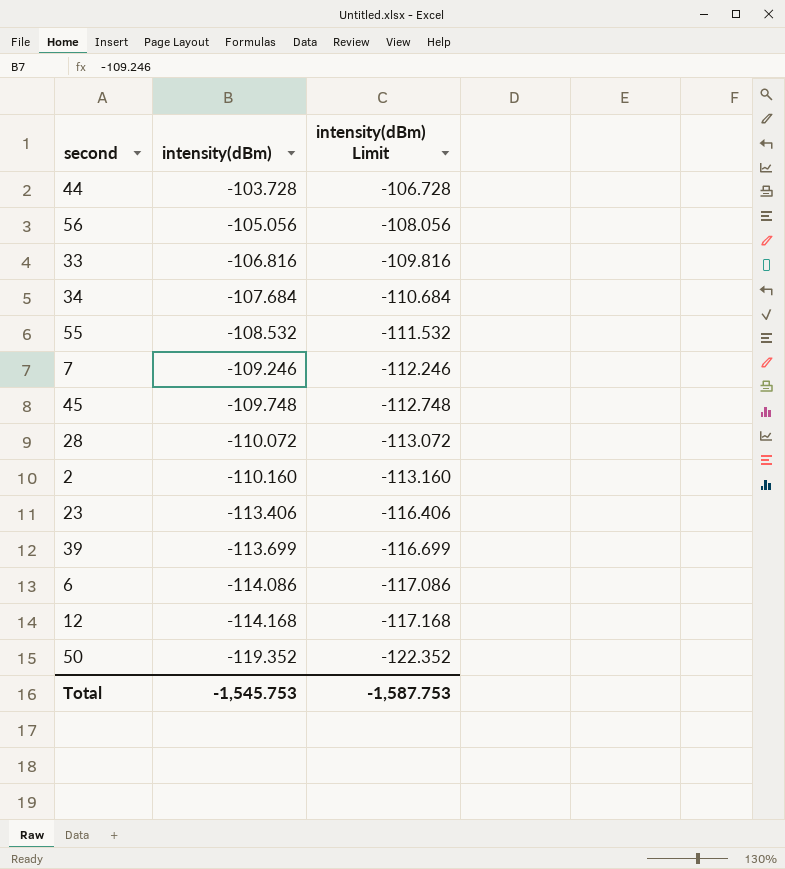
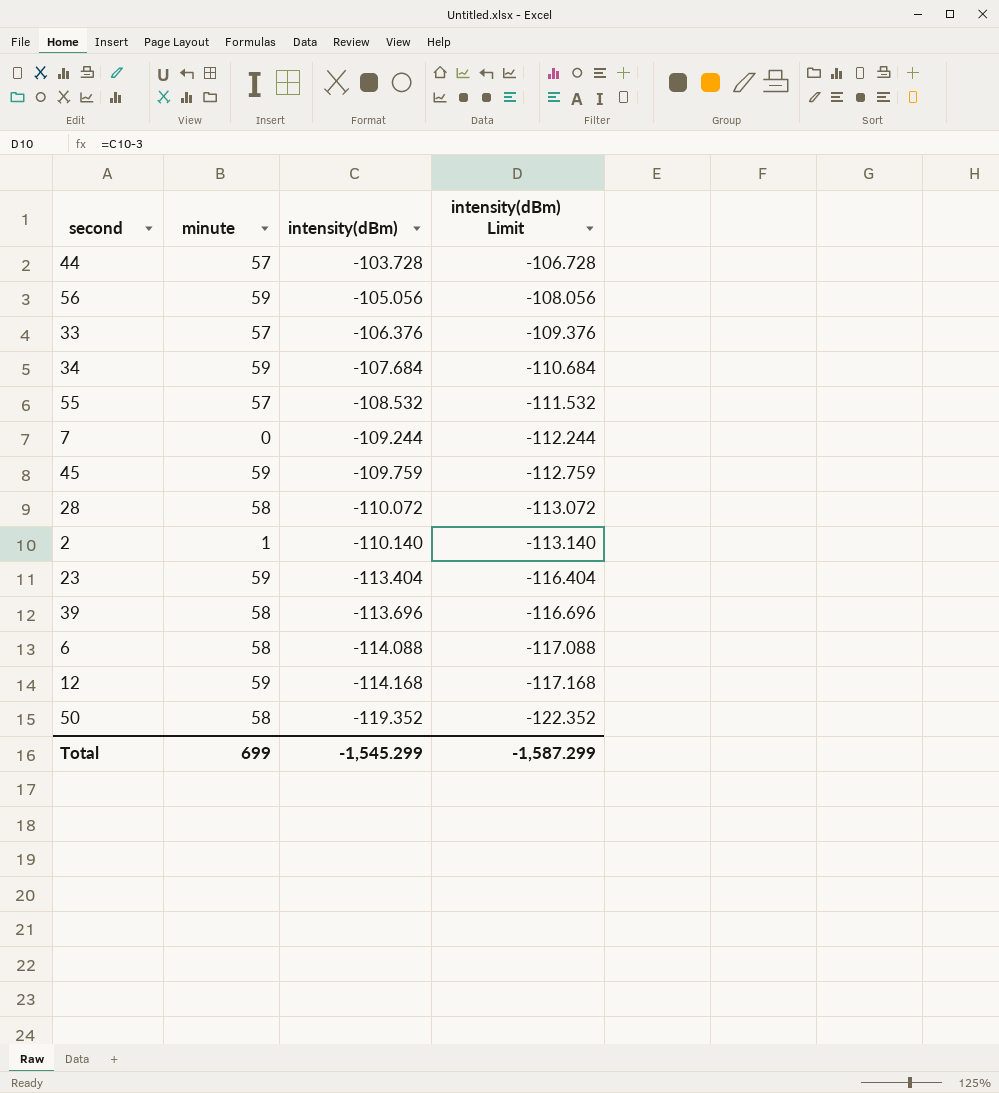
column minute | position: none -> 2
33 | intensity(dBm): -106.816 -> -106.376
33 | intensity(dBm) Limit: -109.816 -> -109.376
7 | intensity(dBm): -109.246 -> -109.244
7 | intensity(dBm) Limit: -112.246 -> -112.244
45 | intensity(dBm): -109.748 -> -109.759
45 | intensity(dBm) Limit: -112.748 -> -112.759
2 | intensity(dBm): -110.160 -> -110.140
2 | intensity(dBm) Limit: -113.160 -> -113.140
23 | intensity(dBm): -113.406 -> -113.404
23 | intensity(dBm) Limit: -116.406 -> -116.404
39 | intensity(dBm): -113.699 -> -113.696
39 | intensity(dBm) Limit: -116.699 -> -116.696
6 | intensity(dBm): -114.086 -> -114.088
6 | intensity(dBm) Limit: -117.086 -> -117.088
Total | intensity(dBm): -1,545.753 -> -1,545.299
Total | intensity(dBm) Limit: -1,587.753 -> -1,587.299

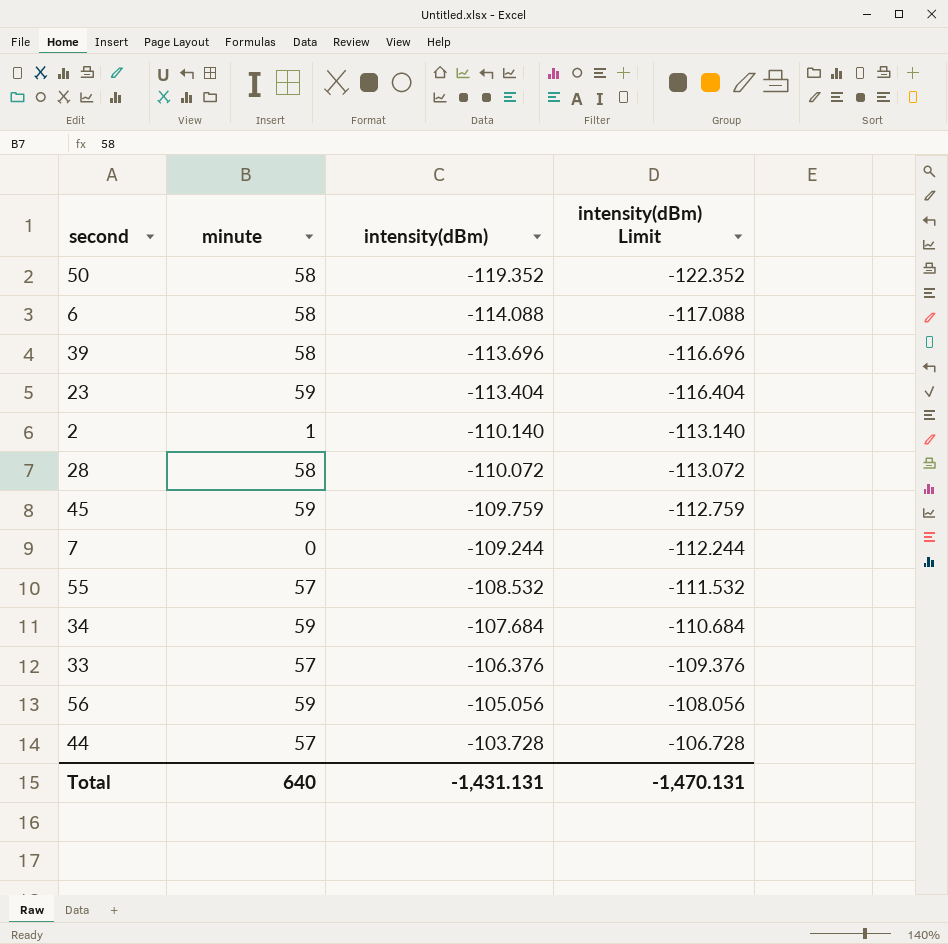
row order: intensity(dBm) descending -> intensity(dBm) ascending
row 12: 59 | -114.168 | -117.168 -> none
Total | minute: 699 -> 640
Total | intensity(dBm): -1,545.299 -> -1,431.131
Total | intensity(dBm) Limit: -1,587.299 -> -1,470.131

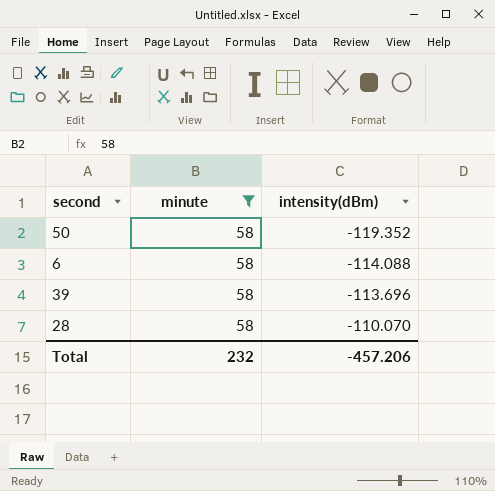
filter: none -> minute = 58
column intensity(dBm) Limit | formula: [intensity(dBm)] - 3 -> none
28 | intensity(dBm): -110.072 -> -110.070
Total | minute: 640 -> 232
Total | intensity(dBm): -1,431.131 -> -457.206

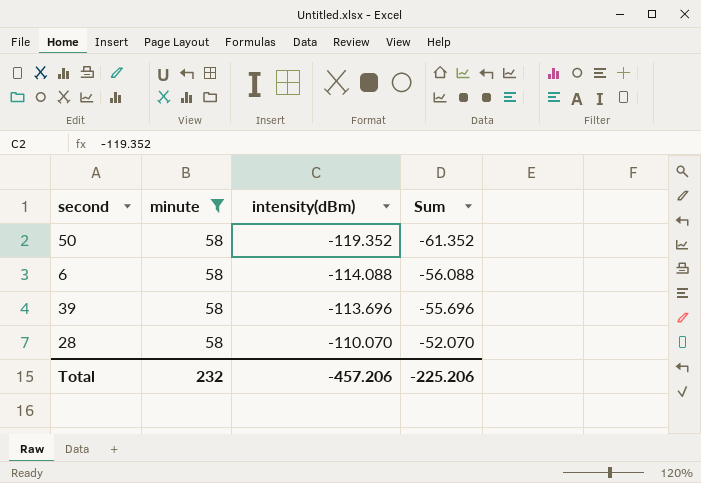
column Sum | formula: none -> [minute] + [intensity(dBm)]

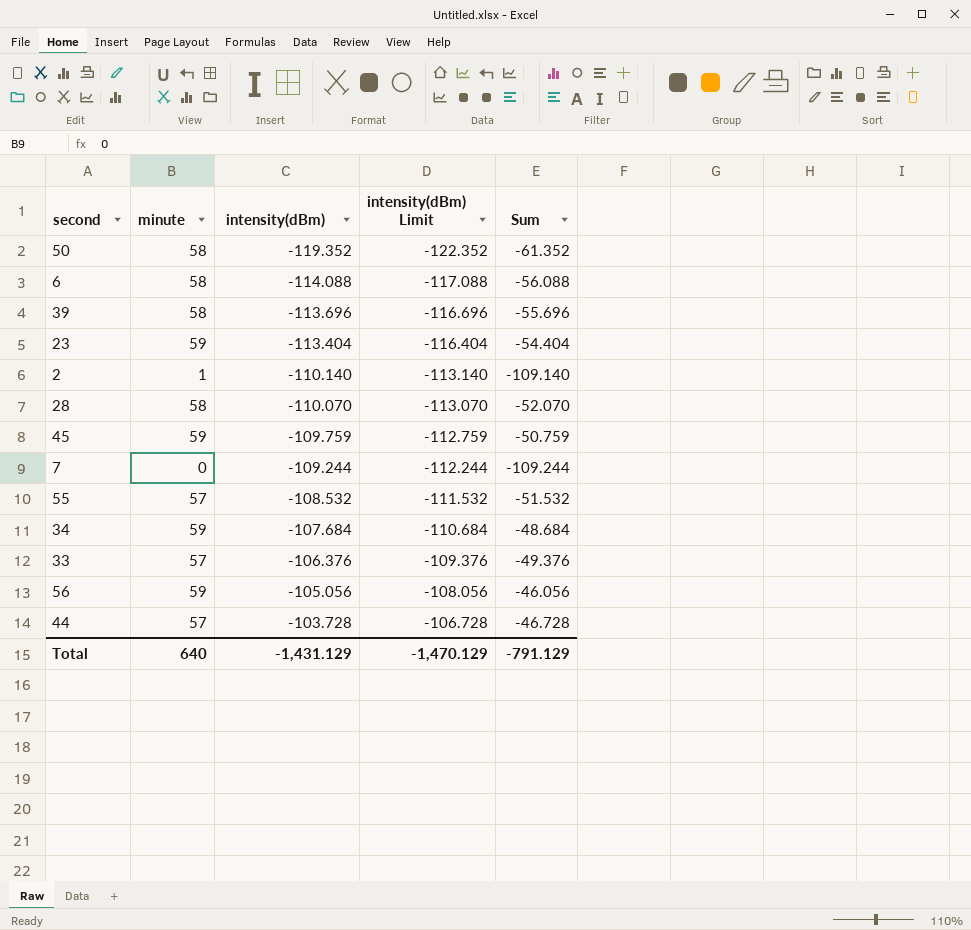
filter: minute = 58 -> none
column intensity(dBm) Limit | formula: none -> [intensity(dBm)] - 3
Total | minute: 232 -> 640
Total | intensity(dBm): -457.206 -> -1,431.129
Total | Sum: -225.206 -> -791.129

